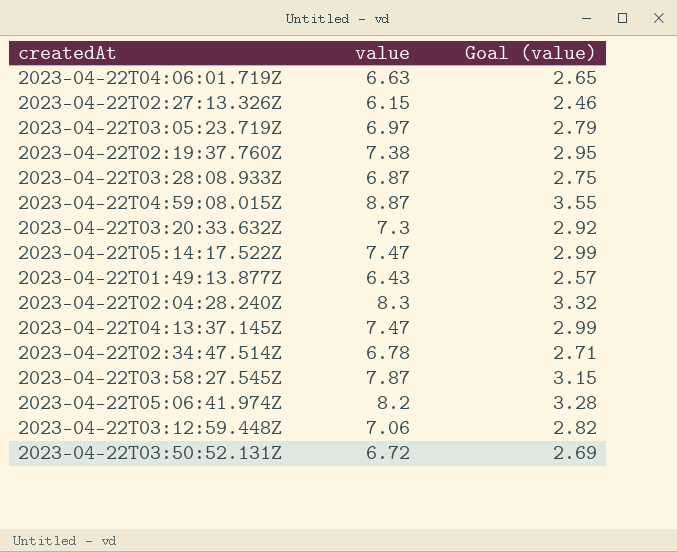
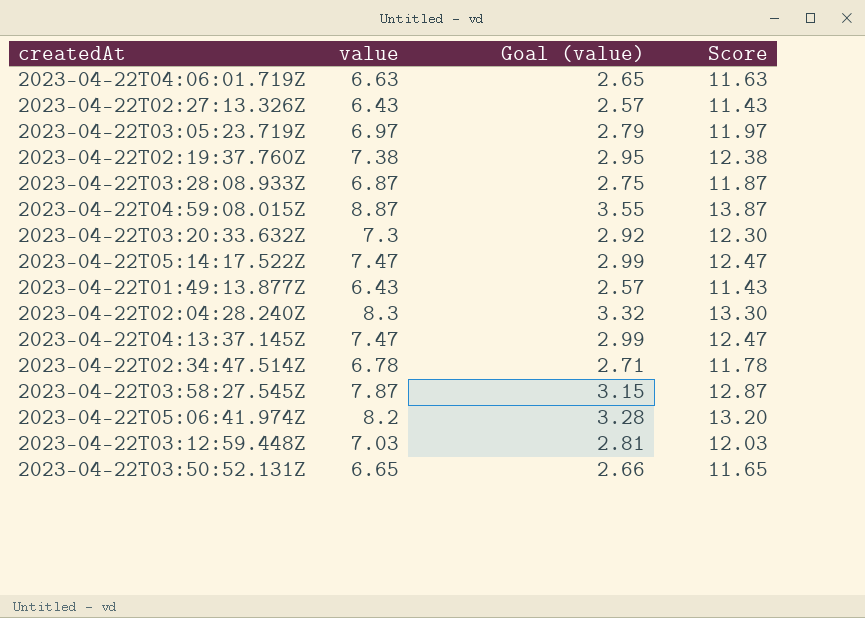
column Score | formula: none -> [value] + 5
2023-04-22T02:27:13.326Z | value: 6.15 -> 6.43
2023-04-22T02:27:13.326Z | Goal (value): 2.46 -> 2.57
2023-04-22T03:12:59.448Z | value: 7.06 -> 7.03
2023-04-22T03:12:59.448Z | Goal (value): 2.82 -> 2.81
2023-04-22T03:50:52.131Z | value: 6.72 -> 6.65
2023-04-22T03:50:52.131Z | Goal (value): 2.69 -> 2.66

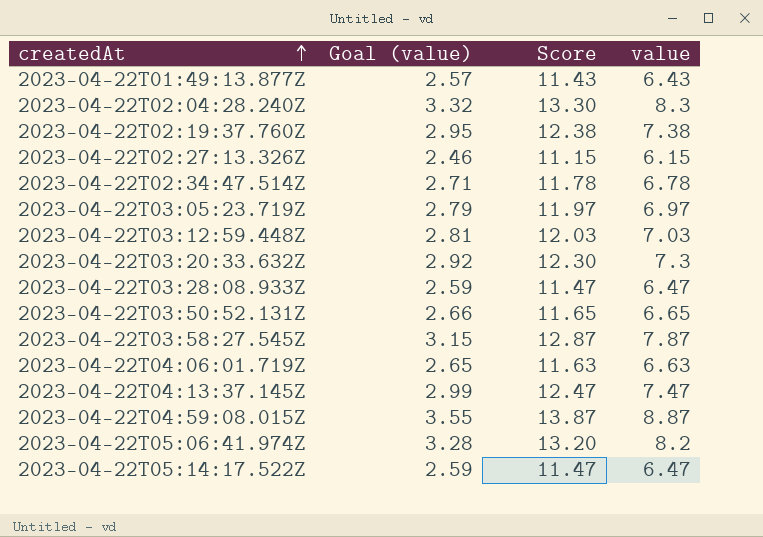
row order: none -> createdAt ascending
column value | position: 2 -> 4
2023-04-22T02:27:13.326Z | Goal (value): 2.57 -> 2.46
2023-04-22T02:27:13.326Z | Score: 11.43 -> 11.15
2023-04-22T02:27:13.326Z | value: 6.43 -> 6.15
2023-04-22T03:28:08.933Z | Goal (value): 2.75 -> 2.59
2023-04-22T03:28:08.933Z | Score: 11.87 -> 11.47
2023-04-22T03:28:08.933Z | value: 6.87 -> 6.47
2023-04-22T05:14:17.522Z | Goal (value): 2.99 -> 2.59
2023-04-22T05:14:17.522Z | Score: 12.47 -> 11.47
2023-04-22T05:14:17.522Z | value: 7.47 -> 6.47

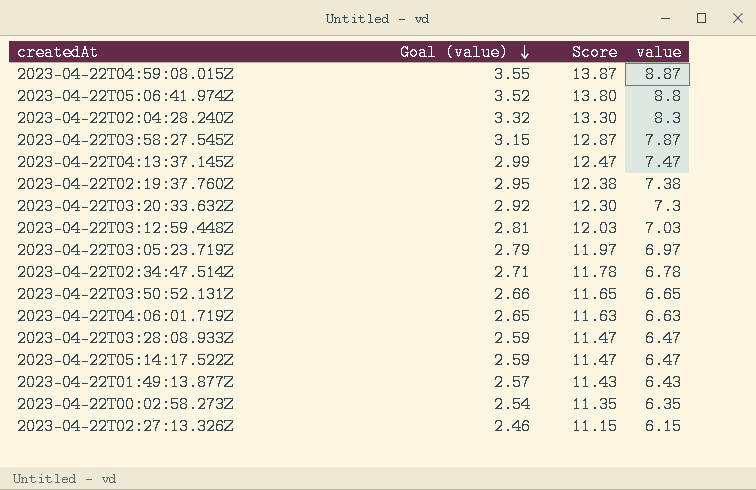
row order: createdAt ascending -> Goal (value) descending
2023-04-22T05:06:41.974Z | Goal (value): 3.28 -> 3.52
2023-04-22T05:06:41.974Z | Score: 13.20 -> 13.80
2023-04-22T05:06:41.974Z | value: 8.2 -> 8.8
row 2023-04-22T00:02:58.273Z: none -> 2.54 | 11.35 | 6.35

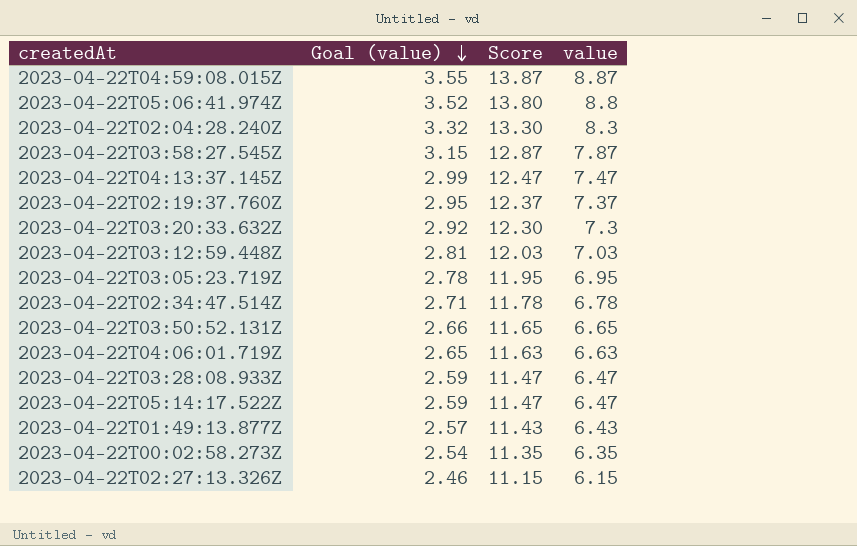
2023-04-22T02:19:37.760Z | Score: 12.38 -> 12.37
2023-04-22T02:19:37.760Z | value: 7.38 -> 7.37
2023-04-22T03:05:23.719Z | Goal (value): 2.79 -> 2.78
2023-04-22T03:05:23.719Z | Score: 11.97 -> 11.95
2023-04-22T03:05:23.719Z | value: 6.97 -> 6.95

